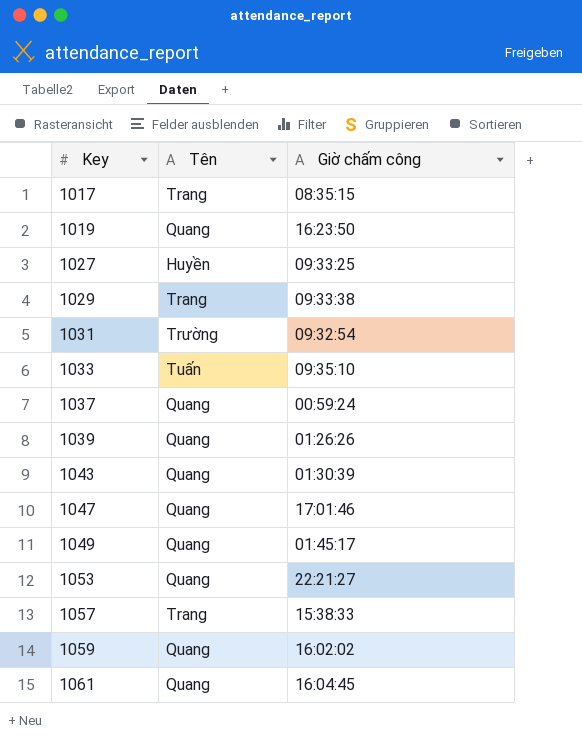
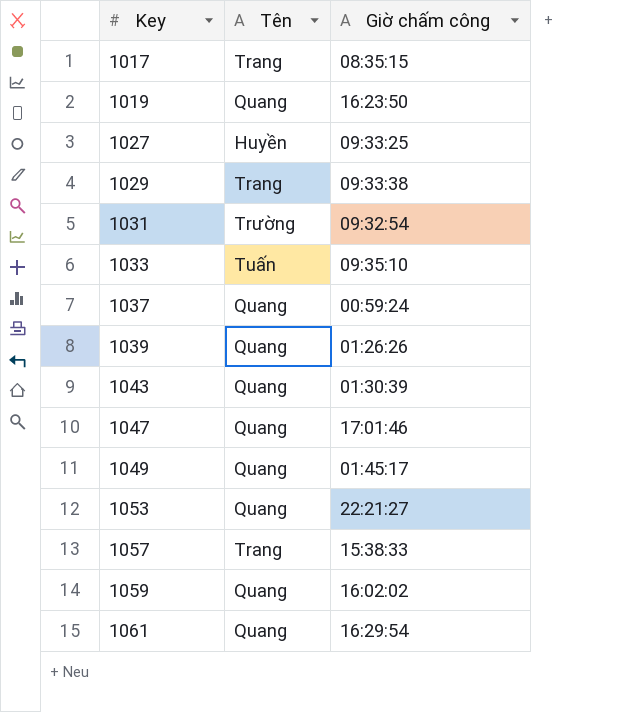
1061 | Giờ chấm công: 16:04:45 -> 16:29:54

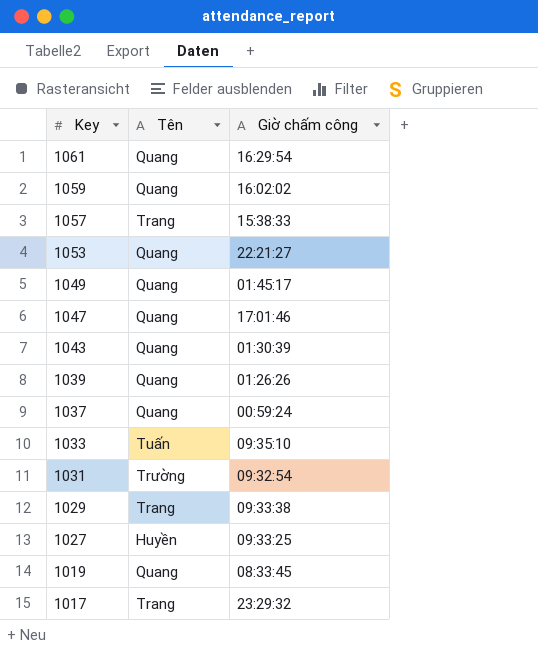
row order: Key ascending -> Key descending
1019 | Giờ chấm công: 16:23:50 -> 08:33:45
1017 | Giờ chấm công: 08:35:15 -> 23:29:32

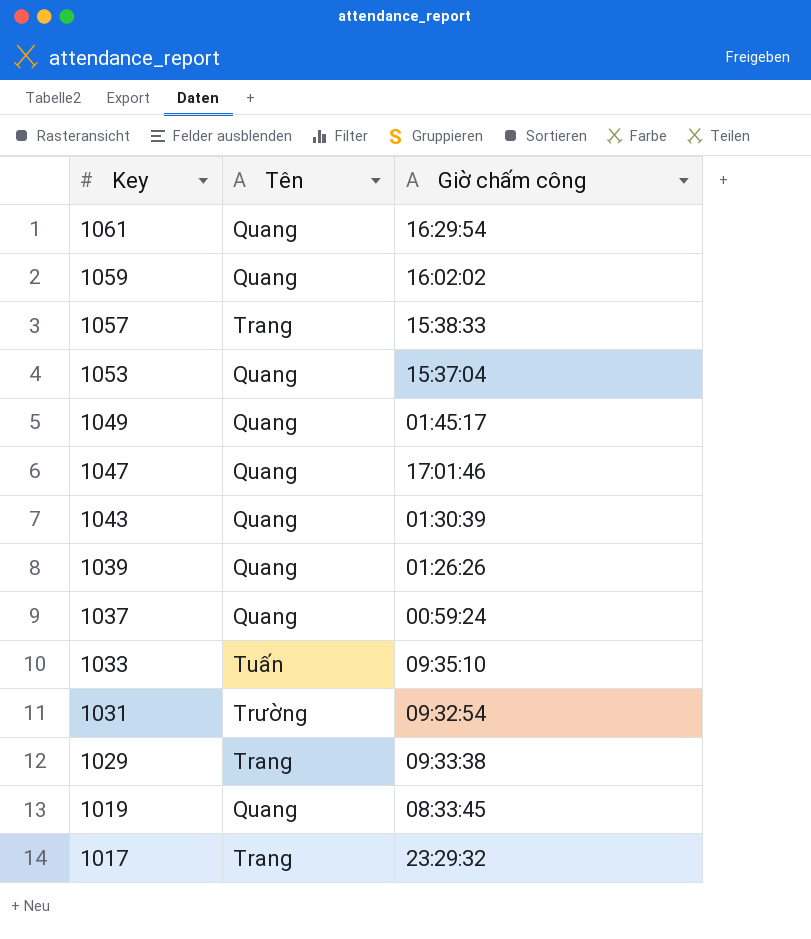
row 1027: Huyền | 09:33:25 -> none
1053 | Giờ chấm công: 22:21:27 -> 15:37:04

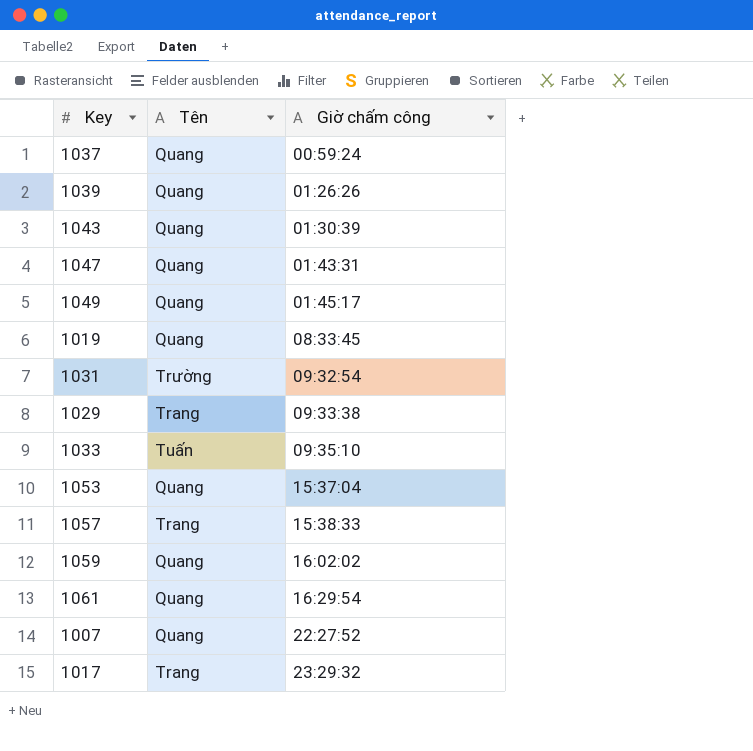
row order: Key descending -> Giờ chấm công ascending
1047 | Giờ chấm công: 17:01:46 -> 01:43:31
row 1007: none -> Quang | 22:27:52

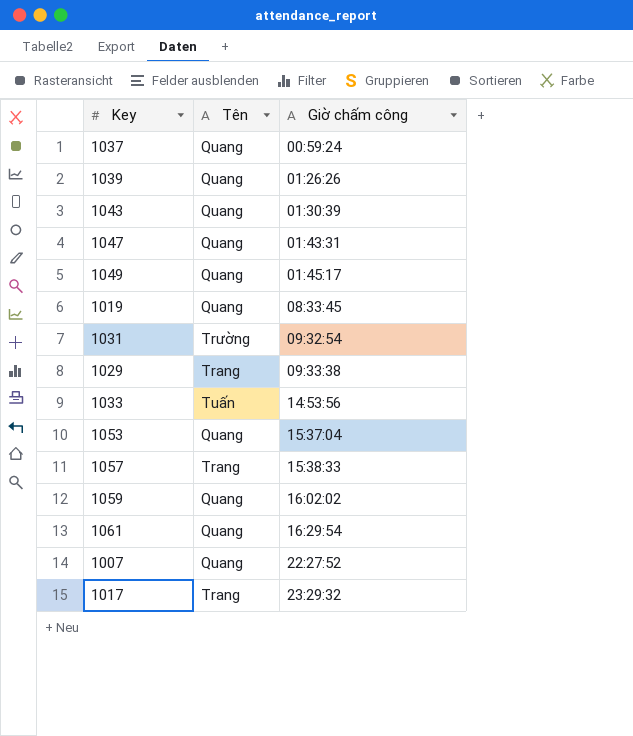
1033 | Giờ chấm công: 09:35:10 -> 14:53:56

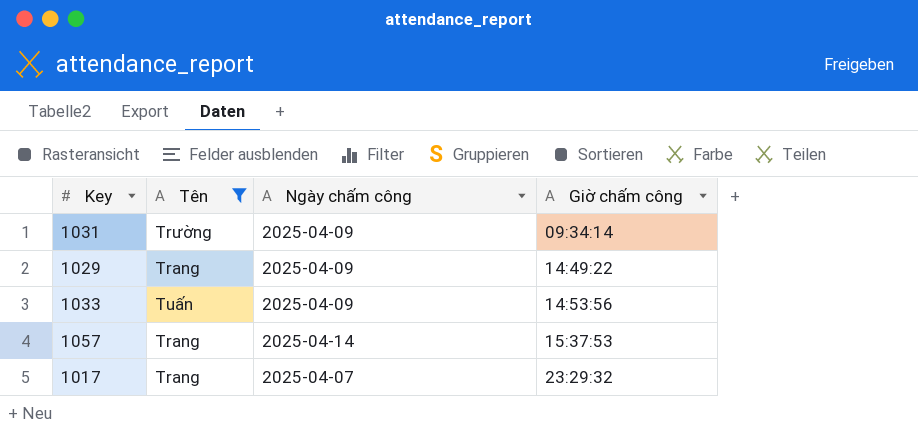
filter: none -> Tên != Quang
column Ngày chấm công | position: none -> 3
1031 | Giờ chấm công: 09:32:54 -> 09:34:14
1029 | Giờ chấm công: 09:33:38 -> 14:49:22
1057 | Giờ chấm công: 15:38:33 -> 15:37:53

